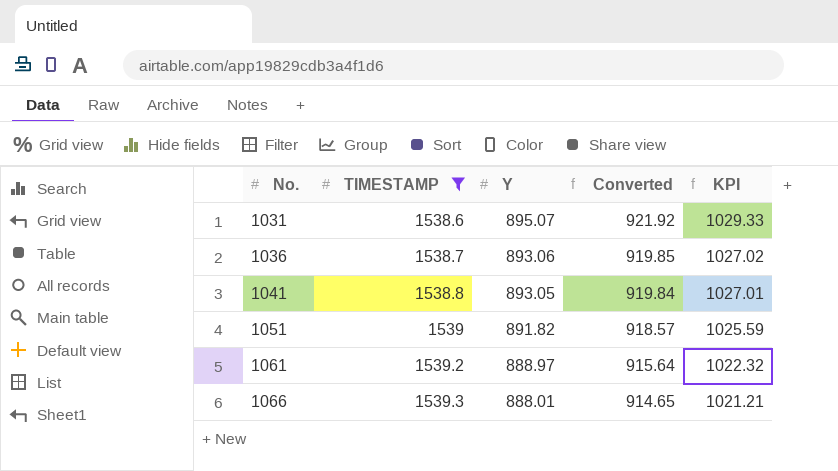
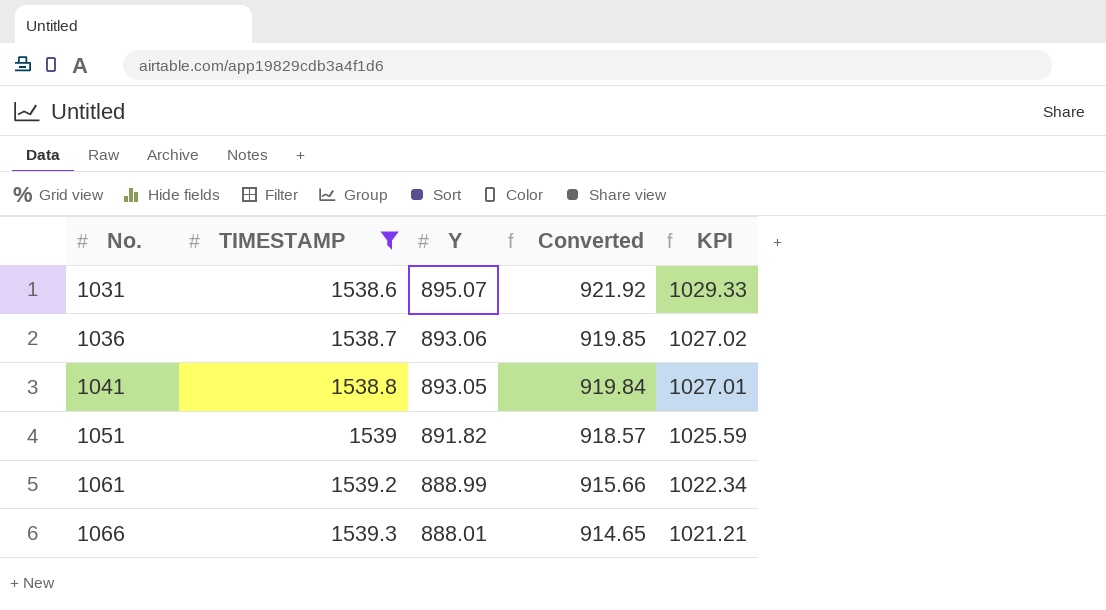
1061 | Y: 888.97 -> 888.99
1061 | Converted: 915.64 -> 915.66
1061 | KPI: 1022.32 -> 1022.34

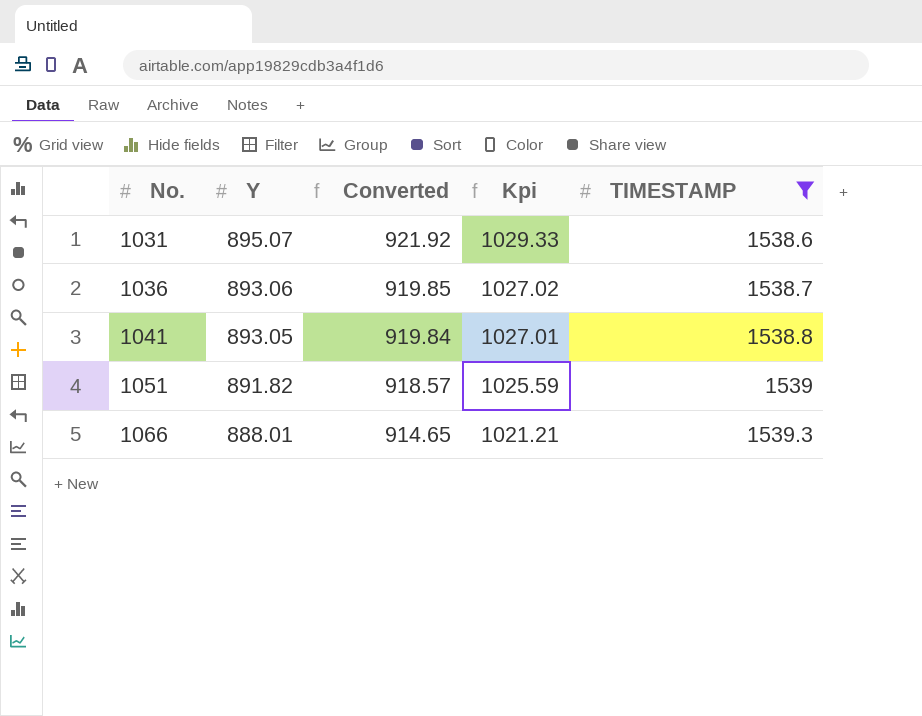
column name: KPI -> Kpi
column TIMESTAMP | position: 2 -> 5
row 1061: 1539.2 | 888.99 | 915.66 | 1022.34 -> none

